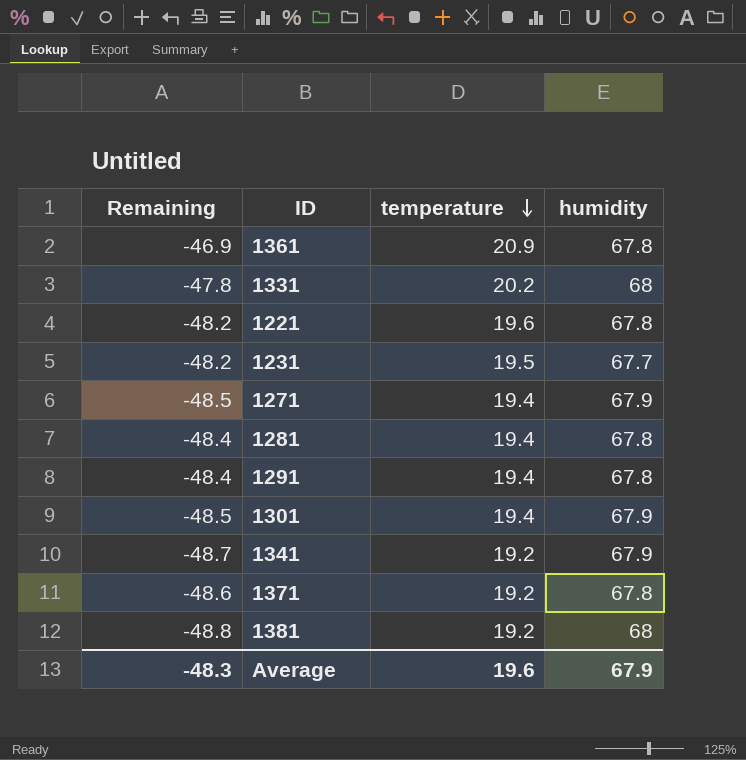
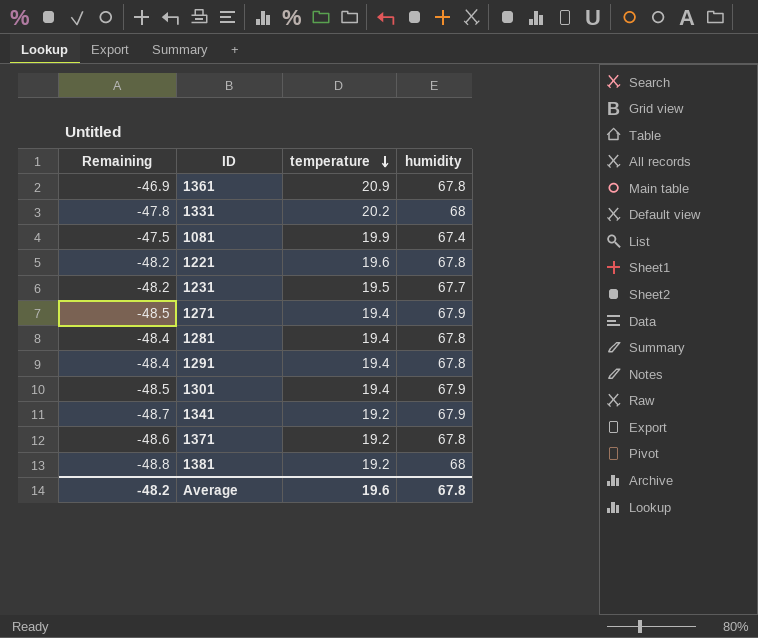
row 1081: none -> -47.5 | 19.9 | 67.4
Average | Remaining: -48.3 -> -48.2
Average | humidity: 67.9 -> 67.8

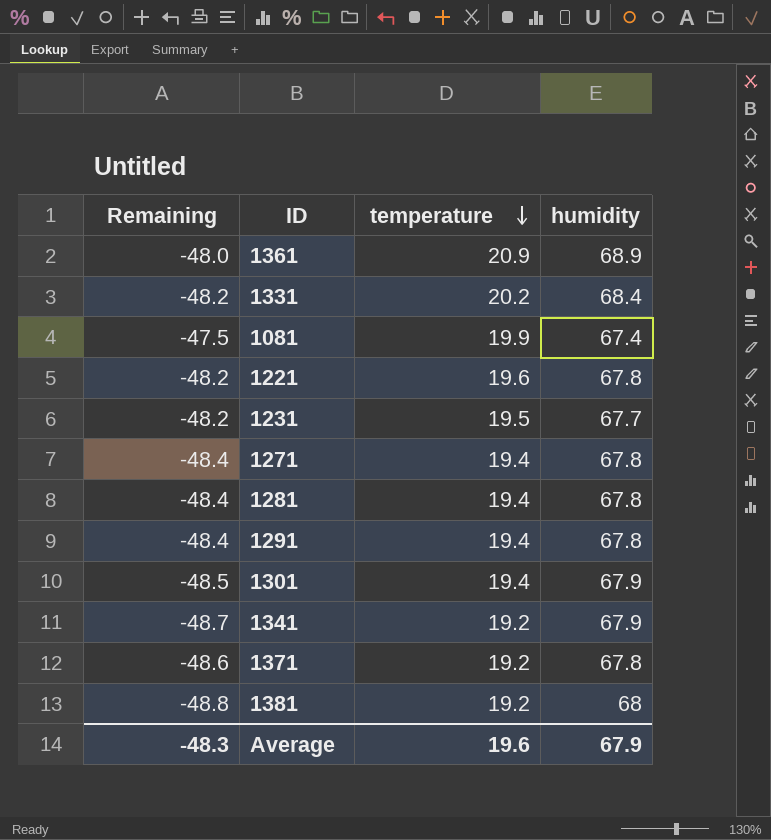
1361 | Remaining: -46.9 -> -48.0
1361 | humidity: 67.8 -> 68.9
1331 | Remaining: -47.8 -> -48.2
1331 | humidity: 68 -> 68.4
1271 | Remaining: -48.5 -> -48.4
1271 | humidity: 67.9 -> 67.8
Average | Remaining: -48.2 -> -48.3
Average | humidity: 67.8 -> 67.9

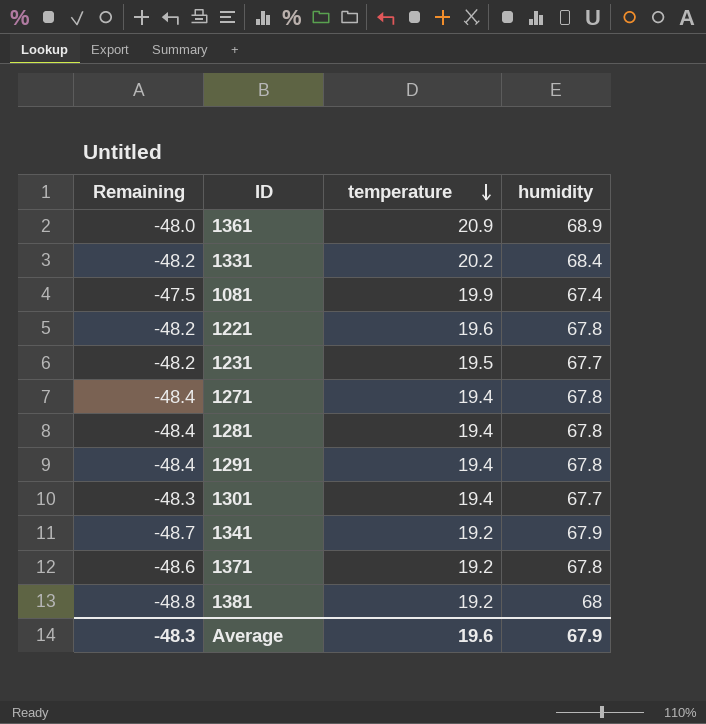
1301 | Remaining: -48.5 -> -48.3
1301 | humidity: 67.9 -> 67.7

